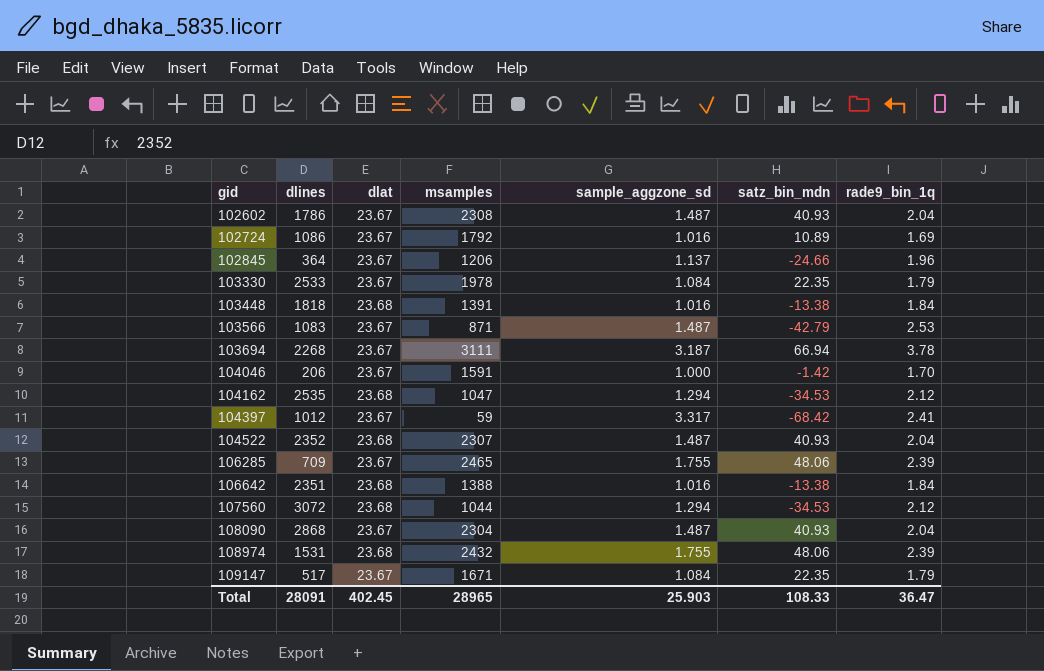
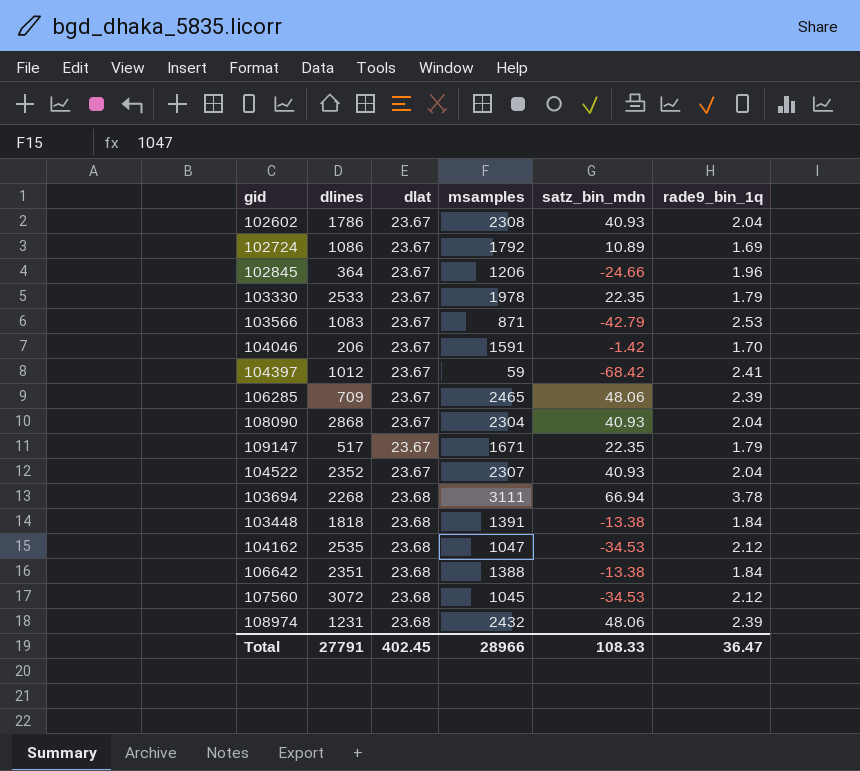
row order: gid ascending -> dlat ascending
column sample_aggzone_sd | position: 5 -> none
104522 | dlat: 23.68 -> 23.67
103694 | dlat: 23.67 -> 23.68
107560 | msamples: 1044 -> 1045
108974 | dlines: 1531 -> 1231
Total | dlines: 28091 -> 27791
Total | msamples: 28965 -> 28966

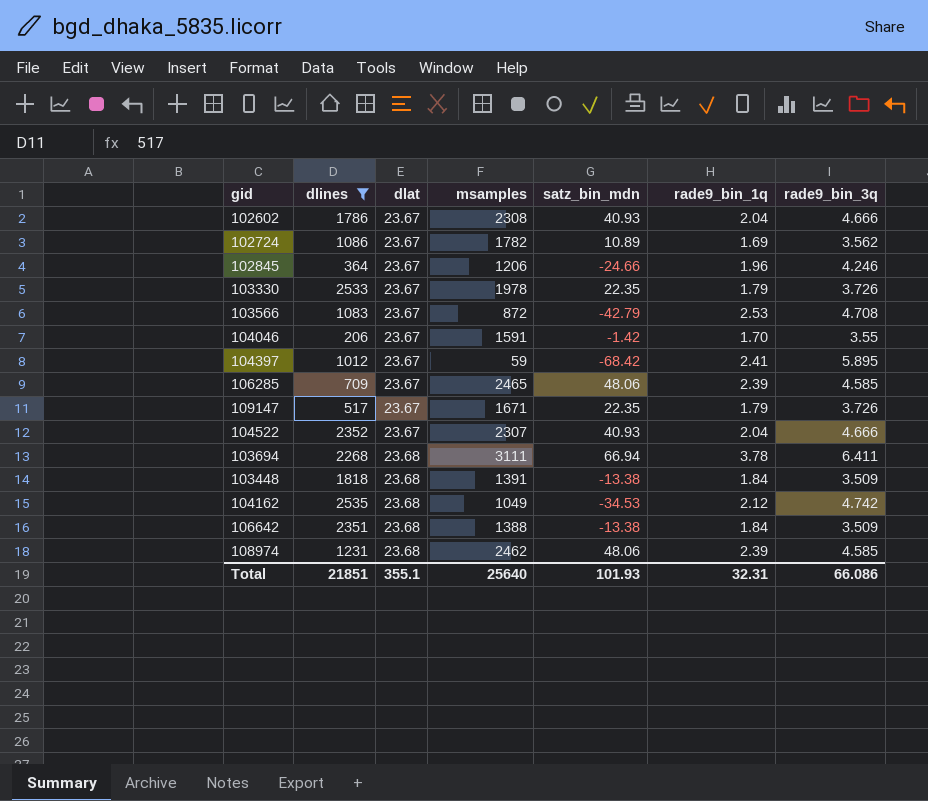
filter: none -> dlines <= 2535
column rade9_bin_3q | position: none -> 7
102724 | msamples: 1792 -> 1782
103566 | msamples: 871 -> 872
104162 | msamples: 1047 -> 1049
108974 | msamples: 2432 -> 2462
Total | dlines: 27791 -> 21851
Total | dlat: 402.45 -> 355.1
Total | msamples: 28966 -> 25640
Total | satz_bin_mdn: 108.33 -> 101.93
Total | rade9_bin_1q: 36.47 -> 32.31

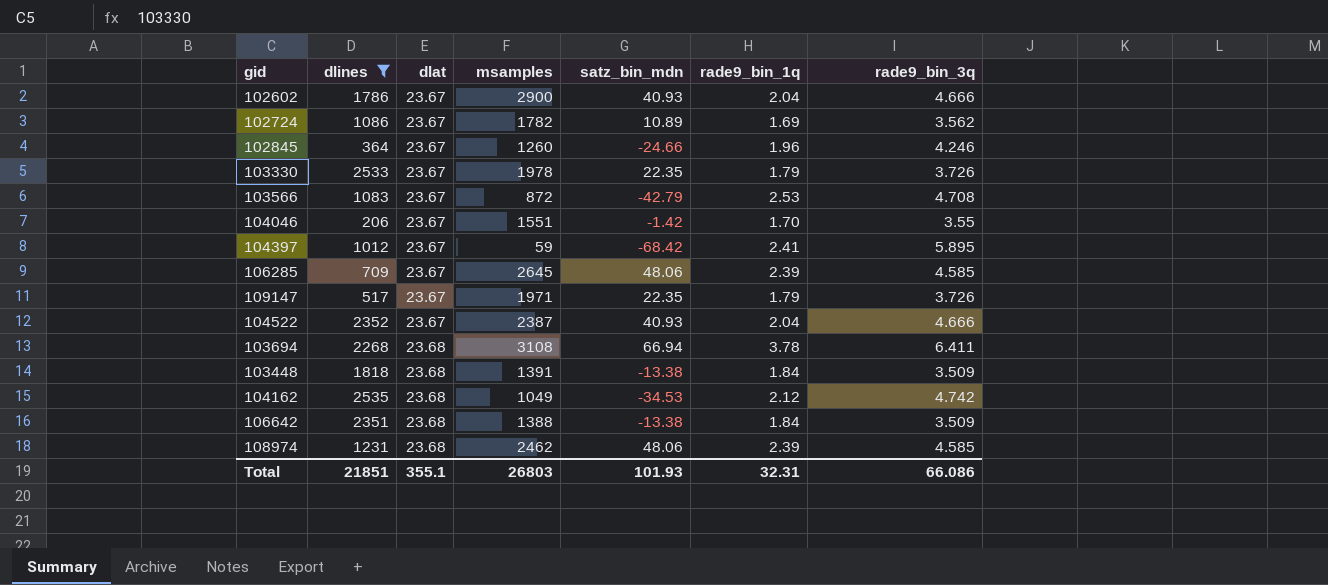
102602 | msamples: 2308 -> 2900
102845 | msamples: 1206 -> 1260
104046 | msamples: 1591 -> 1551
106285 | msamples: 2465 -> 2645
109147 | msamples: 1671 -> 1971
104522 | msamples: 2307 -> 2387
103694 | msamples: 3111 -> 3108
Total | msamples: 25640 -> 26803

